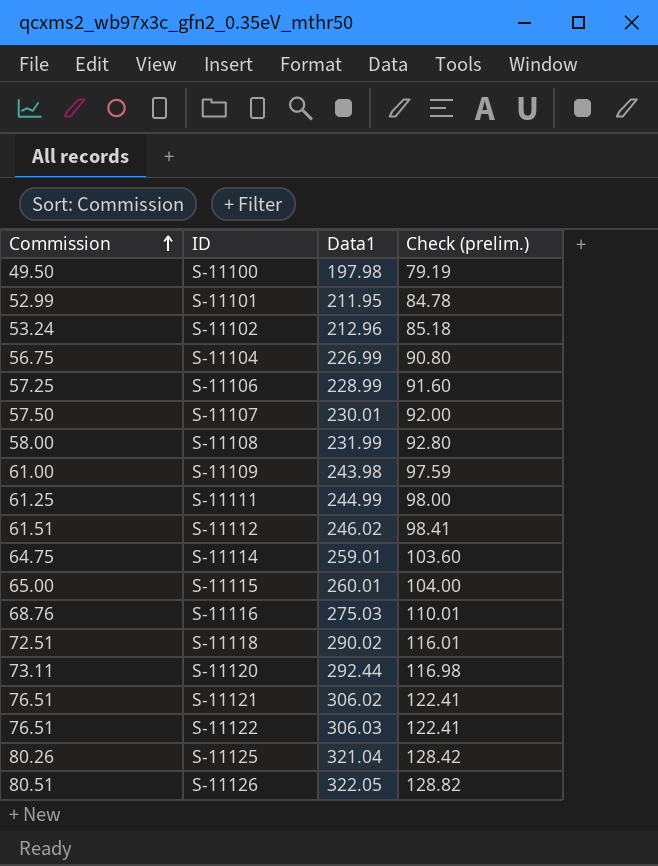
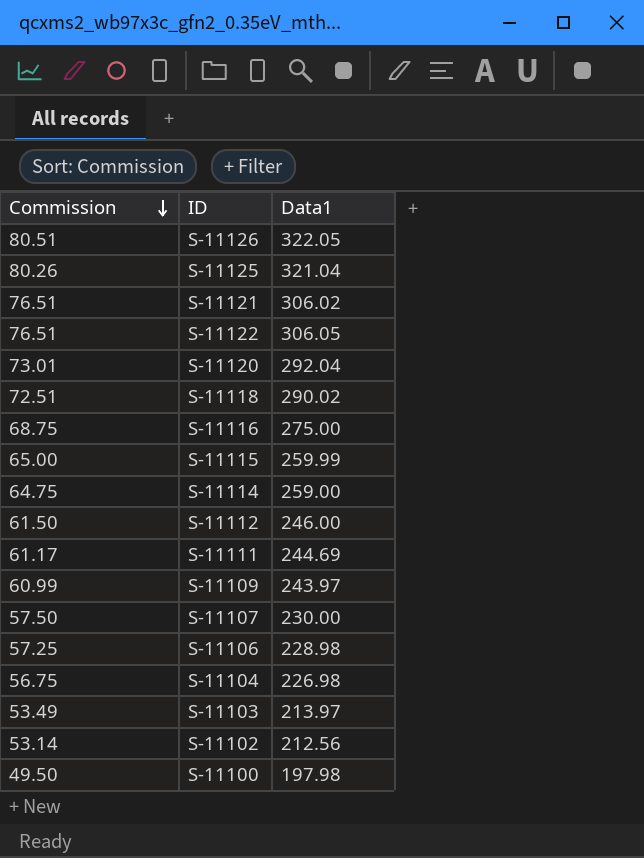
row order: Commission ascending -> Commission descending
column Check (prelim.) | formula: [Data1] * 0.4 -> none
row S-11101: 52.99 | 211.95 | 84.78 -> none
row S-11108: 58.00 | 231.99 | 92.80 -> none
S-11122 | Data1: 306.03 -> 306.05
S-11120 | Commission: 73.11 -> 73.01
S-11120 | Data1: 292.44 -> 292.04
S-11116 | Commission: 68.76 -> 68.75
S-11116 | Data1: 275.03 -> 275.00
S-11115 | Data1: 260.01 -> 259.99
S-11114 | Data1: 259.01 -> 259.00
S-11112 | Commission: 61.51 -> 61.50
S-11112 | Data1: 246.02 -> 246.00
S-11111 | Commission: 61.25 -> 61.17
S-11111 | Data1: 244.99 -> 244.69
S-11109 | Commission: 61.00 -> 60.99
S-11109 | Data1: 243.98 -> 243.97
S-11107 | Data1: 230.01 -> 230.00
S-11106 | Data1: 228.99 -> 228.98
S-11104 | Data1: 226.99 -> 226.98
row S-11103: none -> 53.49 | 213.97
S-11102 | Commission: 53.24 -> 53.14
S-11102 | Data1: 212.96 -> 212.56

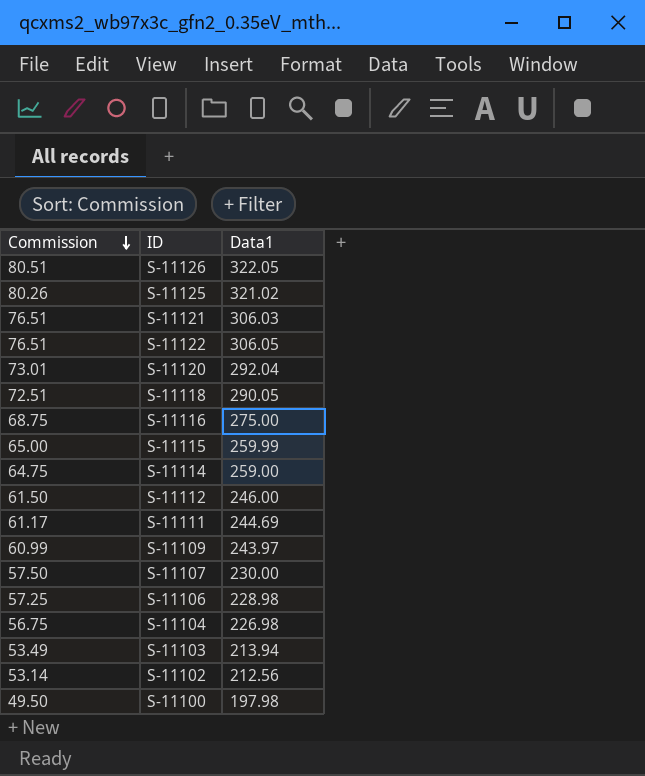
S-11125 | Data1: 321.04 -> 321.02
S-11121 | Data1: 306.02 -> 306.03
S-11118 | Data1: 290.02 -> 290.05
S-11103 | Data1: 213.97 -> 213.94

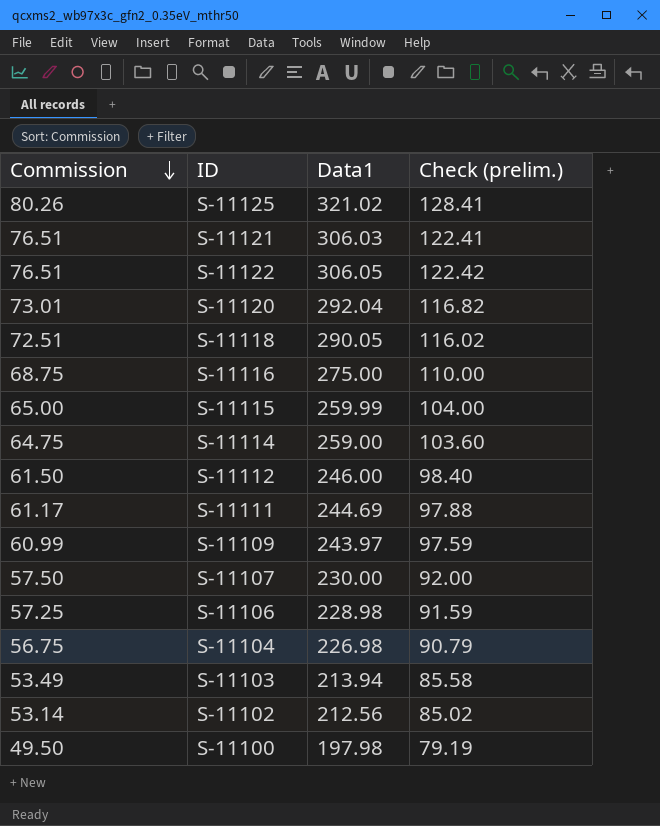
column Check (prelim.) | formula: none -> [Data1] * 0.4
row S-11126: 80.51 | 322.05 -> none

